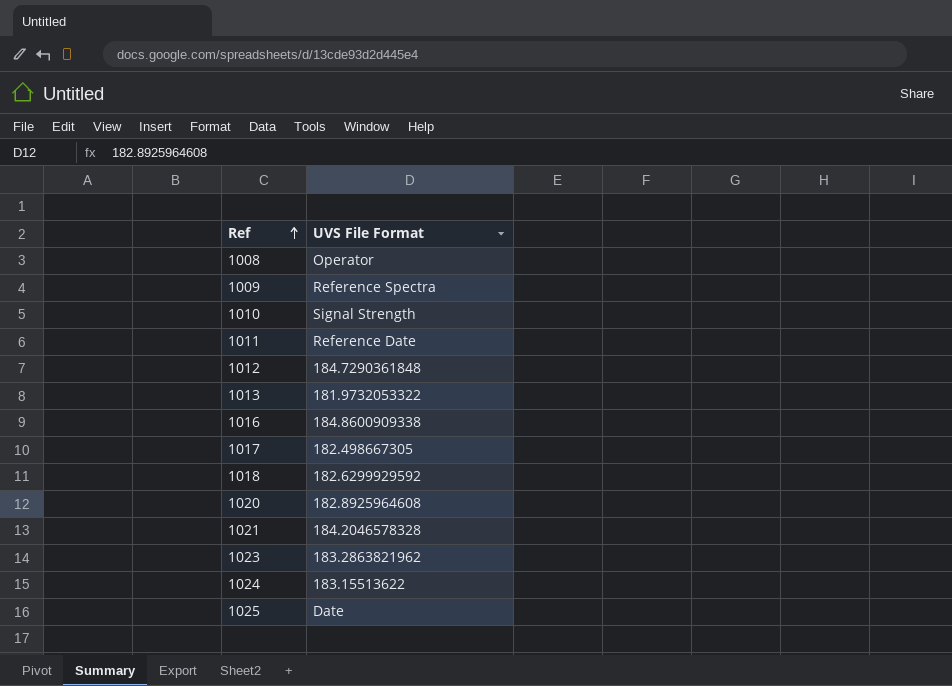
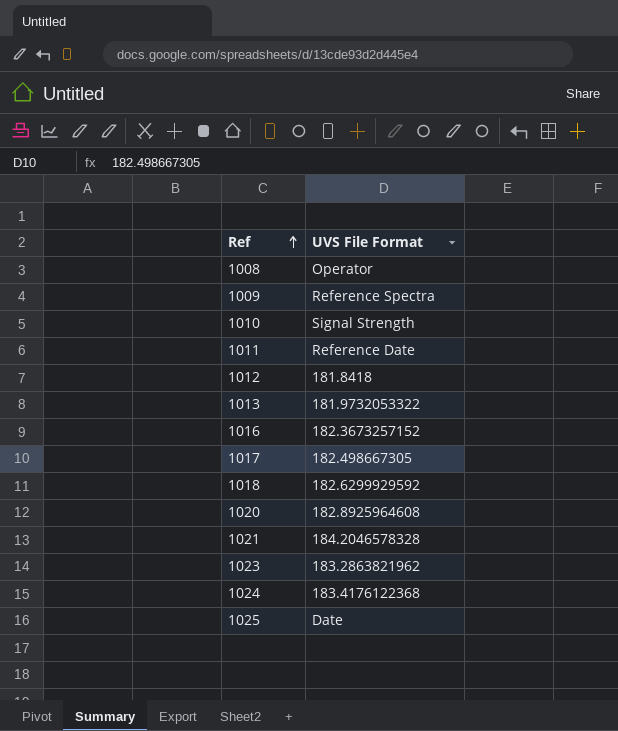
1012 | UVS File Format: 184.7290361848 -> 181.8418
1016 | UVS File Format: 184.8600909338 -> 182.3673257152
1024 | UVS File Format: 183.15513622 -> 183.4176122368

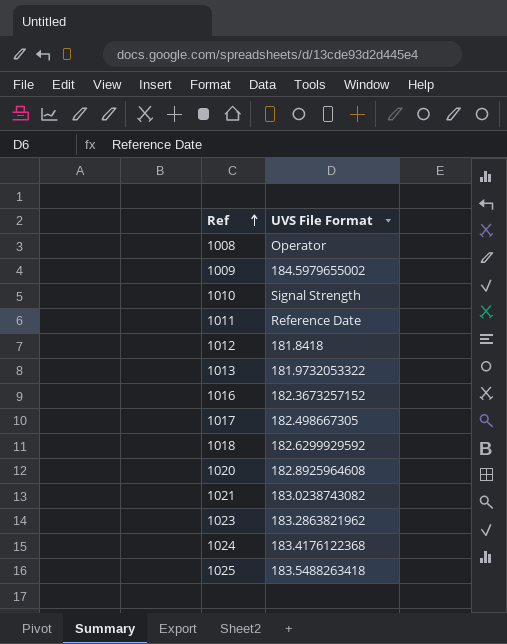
1009 | UVS File Format: Reference Spectra -> 184.5979655002
1021 | UVS File Format: 184.2046578328 -> 183.0238743082
1025 | UVS File Format: Date -> 183.5488263418

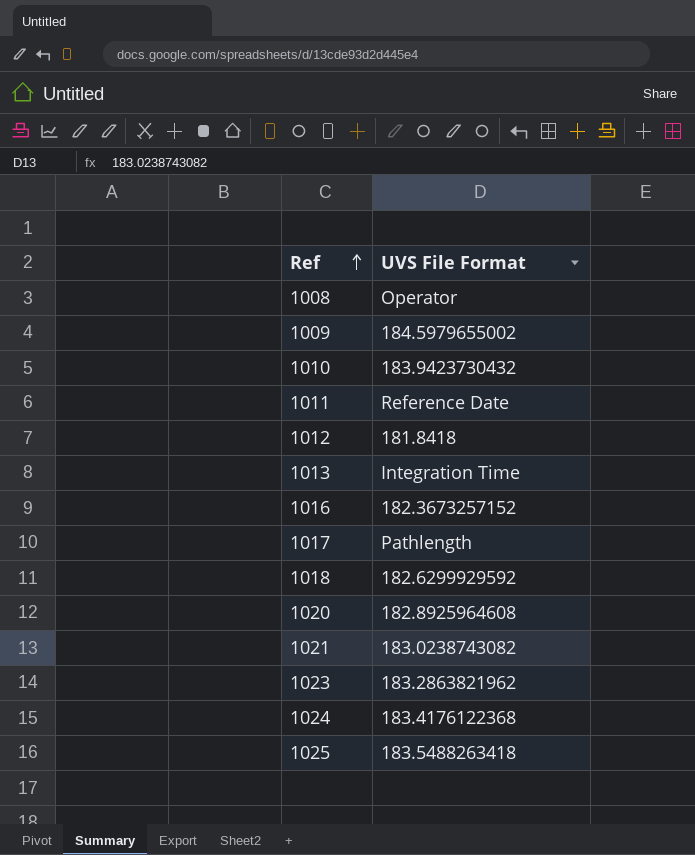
1010 | UVS File Format: Signal Strength -> 183.9423730432
1013 | UVS File Format: 181.9732053322 -> Integration Time
1017 | UVS File Format: 182.498667305 -> Pathlength

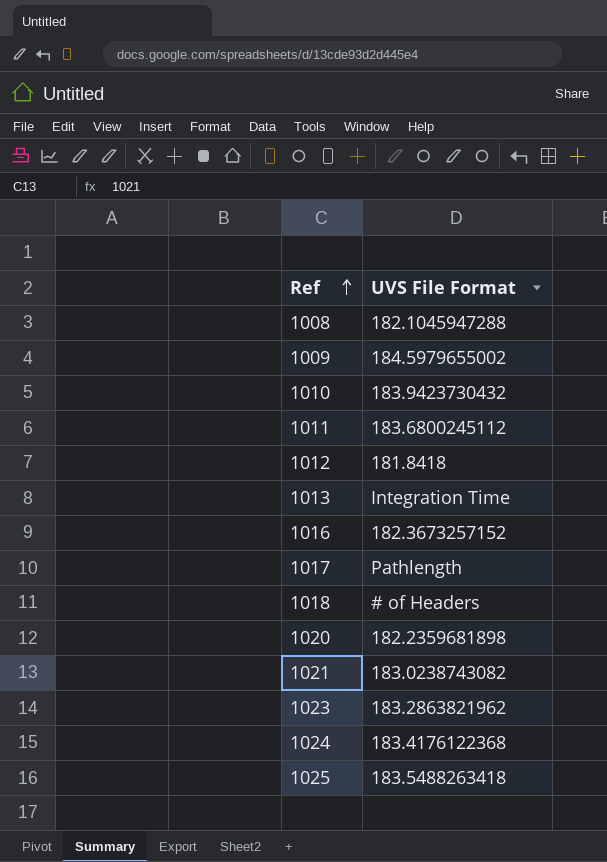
1008 | UVS File Format: Operator -> 182.1045947288
1011 | UVS File Format: Reference Date -> 183.6800245112
1018 | UVS File Format: 182.6299929592 -> # of Headers
1020 | UVS File Format: 182.8925964608 -> 182.2359681898

